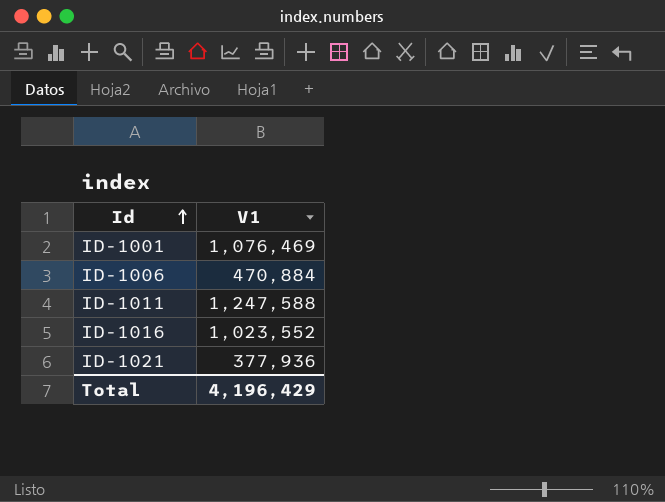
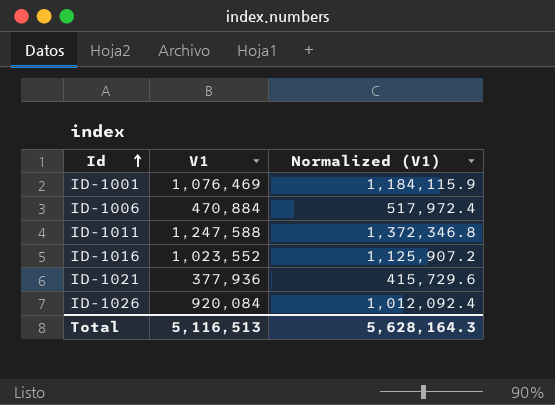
column Normalized (V1) | formula: none -> [V1] * 1.1
row ID-1026: none -> 920,084 | 1,012,092.4
Total | V1: 4,196,429 -> 5,116,513

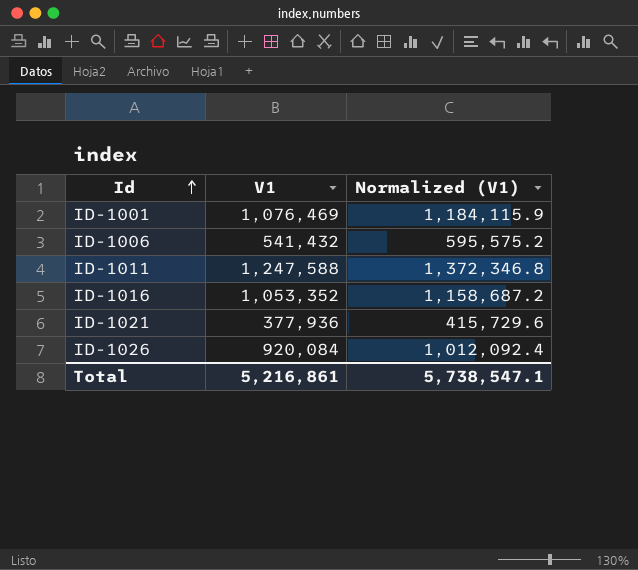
ID-1006 | V1: 470,884 -> 541,432
ID-1006 | Normalized (V1): 517,972.4 -> 595,575.2
ID-1016 | V1: 1,023,552 -> 1,053,352
ID-1016 | Normalized (V1): 1,125,907.2 -> 1,158,687.2
Total | V1: 5,116,513 -> 5,216,861
Total | Normalized (V1): 5,628,164.3 -> 5,738,547.1

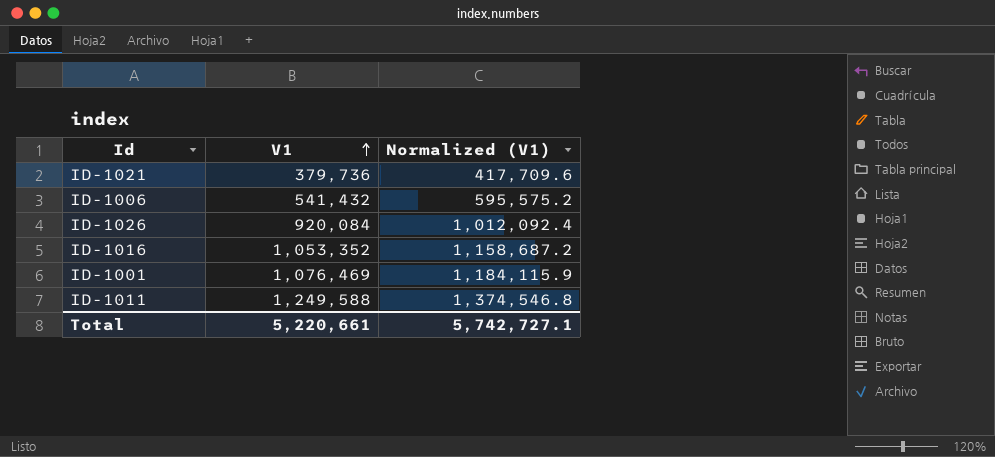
row order: Id ascending -> V1 ascending
ID-1021 | V1: 377,936 -> 379,736
ID-1021 | Normalized (V1): 415,729.6 -> 417,709.6
ID-1011 | V1: 1,247,588 -> 1,249,588
ID-1011 | Normalized (V1): 1,372,346.8 -> 1,374,546.8
Total | V1: 5,216,861 -> 5,220,661
Total | Normalized (V1): 5,738,547.1 -> 5,742,727.1

